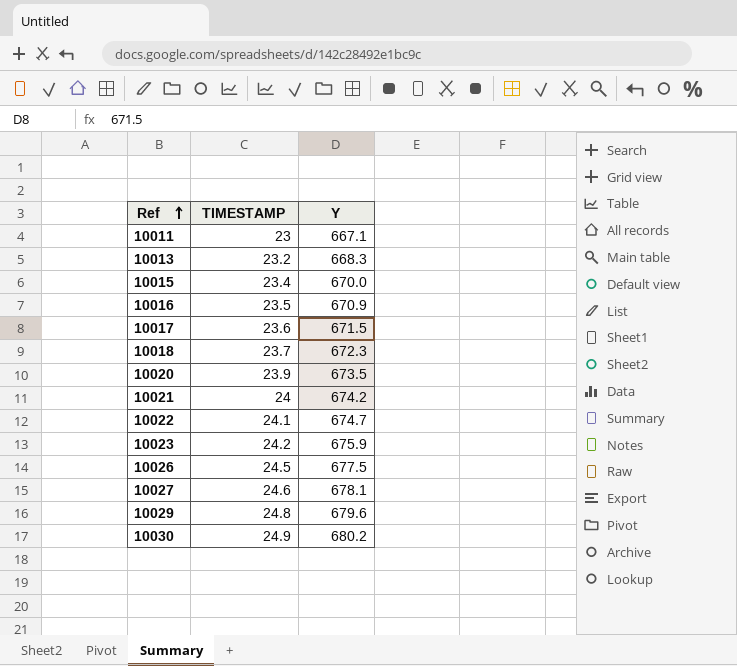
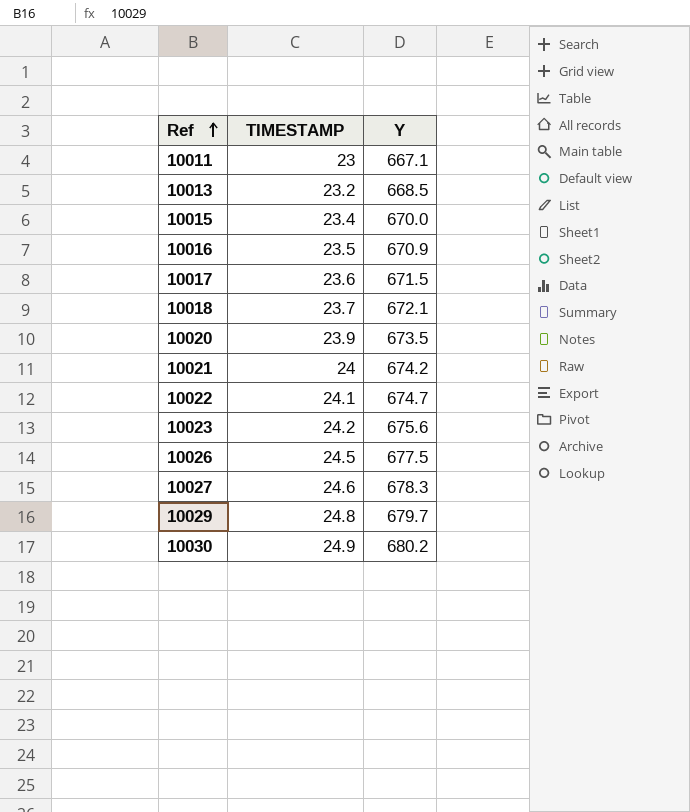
10013 | Y: 668.3 -> 668.5
10018 | Y: 672.3 -> 672.1
10023 | Y: 675.9 -> 675.6
10027 | Y: 678.1 -> 678.3
10029 | Y: 679.6 -> 679.7

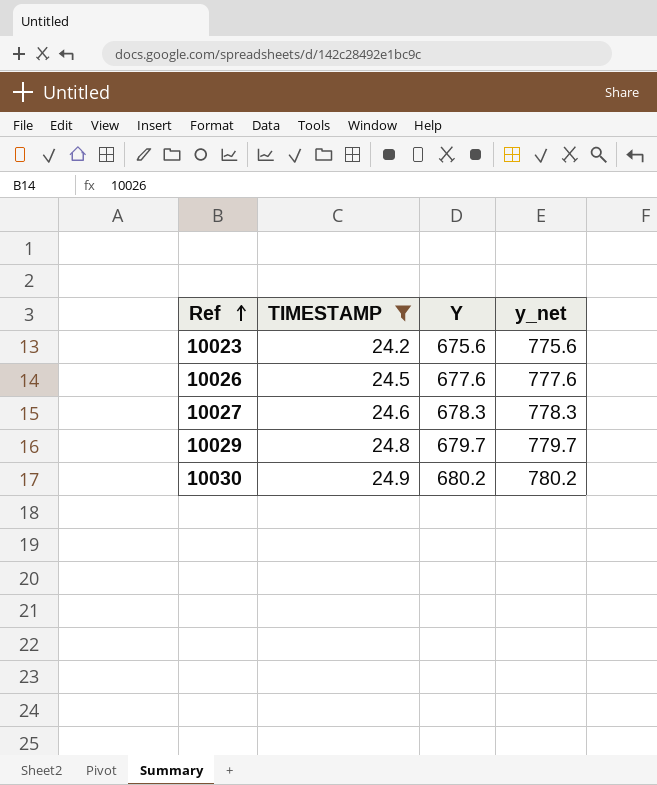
filter: none -> TIMESTAMP >= 24.2
column y_net | formula: none -> [Y] + 100
10026 | Y: 677.5 -> 677.6

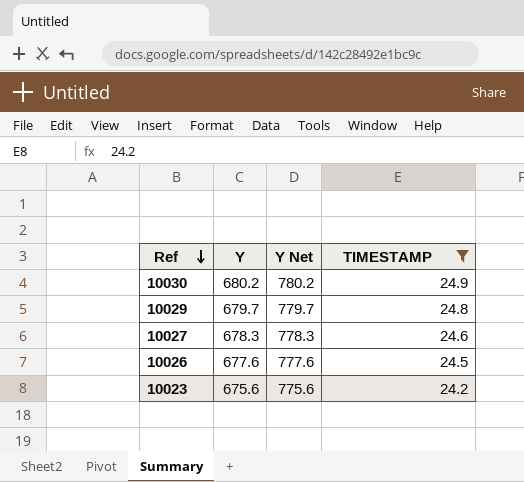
row order: Ref ascending -> Ref descending
column name: y_net -> Y Net
column TIMESTAMP | position: 2 -> 4

